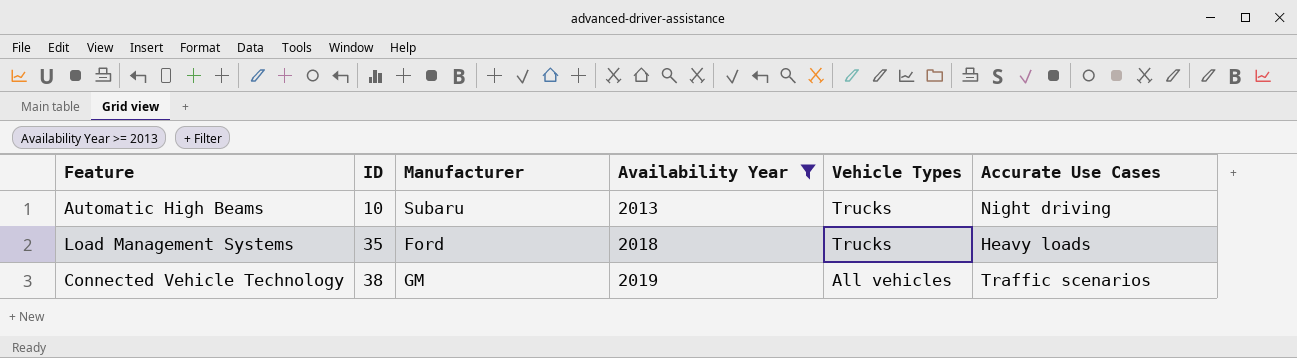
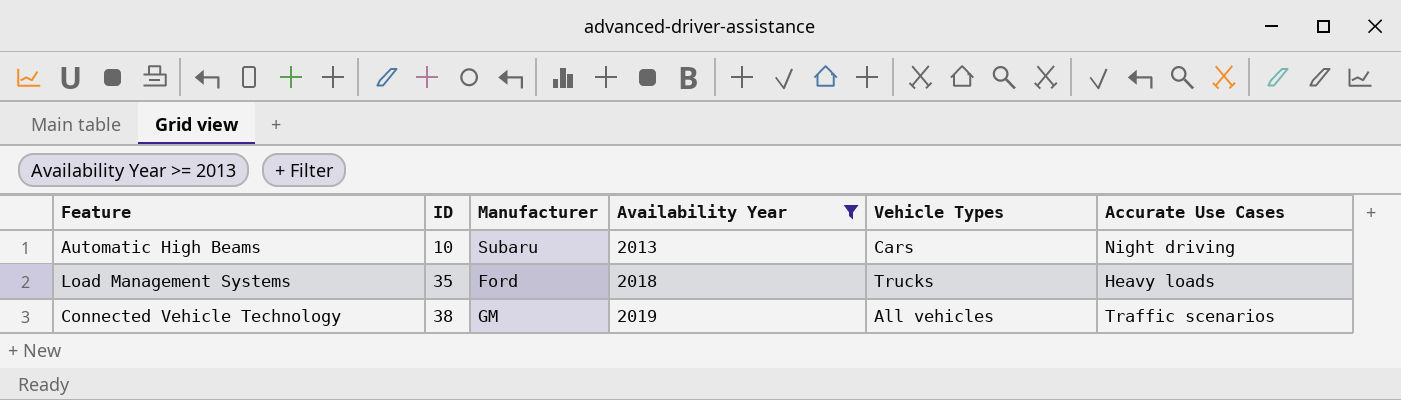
Automatic High Beams | Vehicle Types: Trucks -> Cars

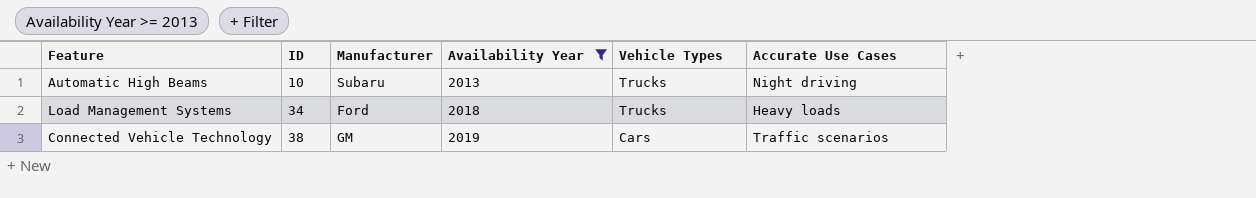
Automatic High Beams | Vehicle Types: Cars -> Trucks
Load Management Systems | ID: 35 -> 34
Connected Vehicle Technology | Vehicle Types: All vehicles -> Cars

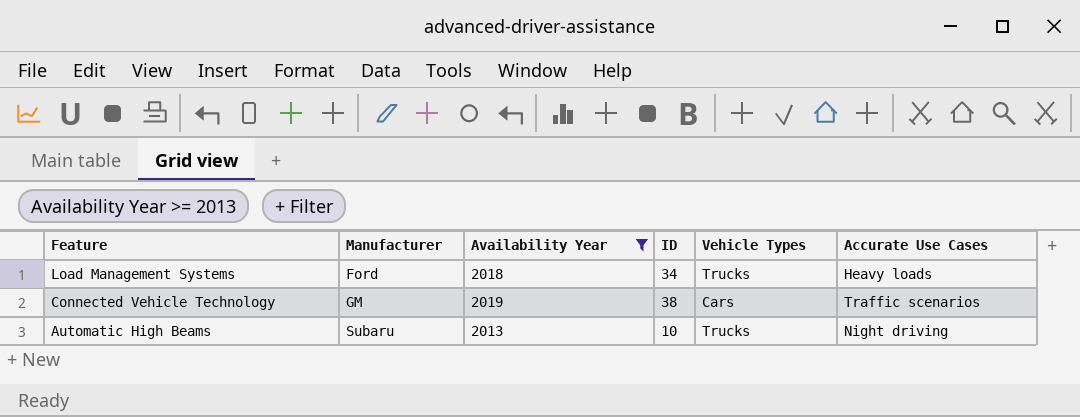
row order: ID ascending -> Feature descending
column ID | position: 2 -> 4

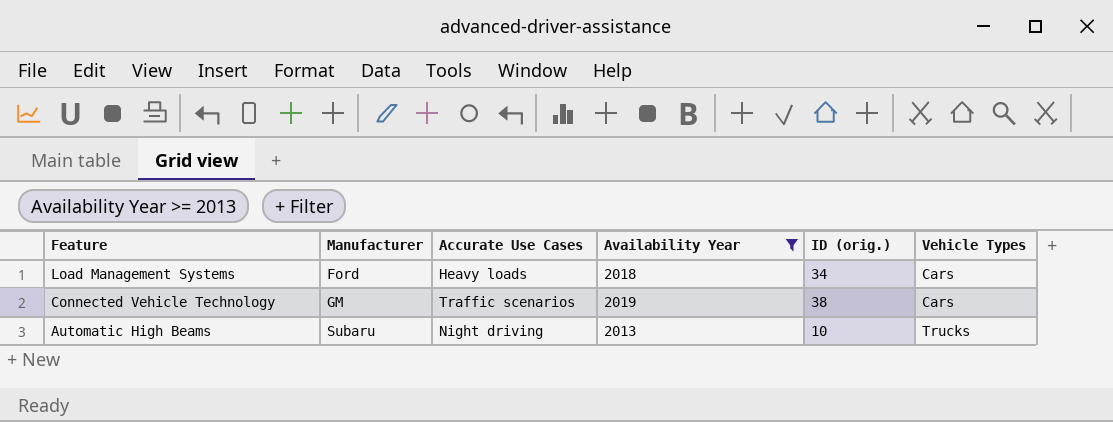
column Accurate Use Cases | position: 6 -> 3
column name: ID -> ID (orig.)
Load Management Systems | Vehicle Types: Trucks -> Cars

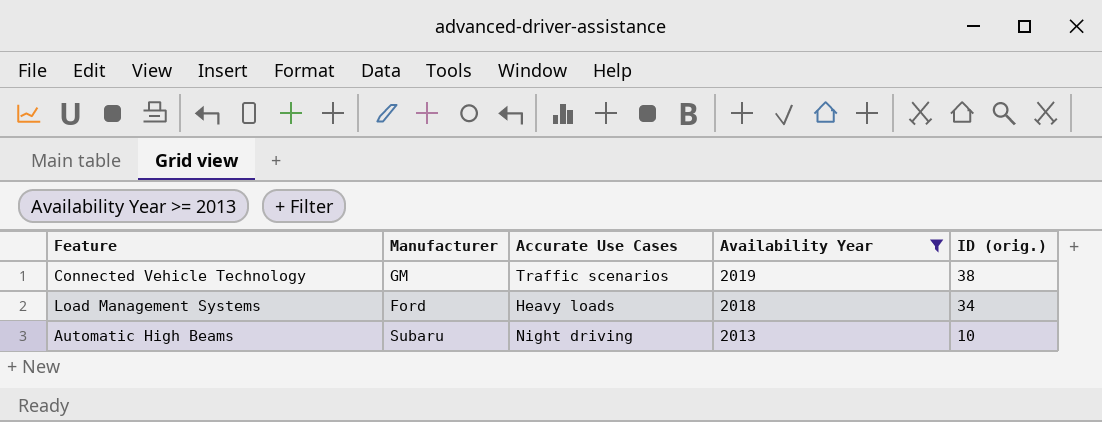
row order: Feature descending -> Availability Year descending
column Vehicle Types | position: 6 -> none

